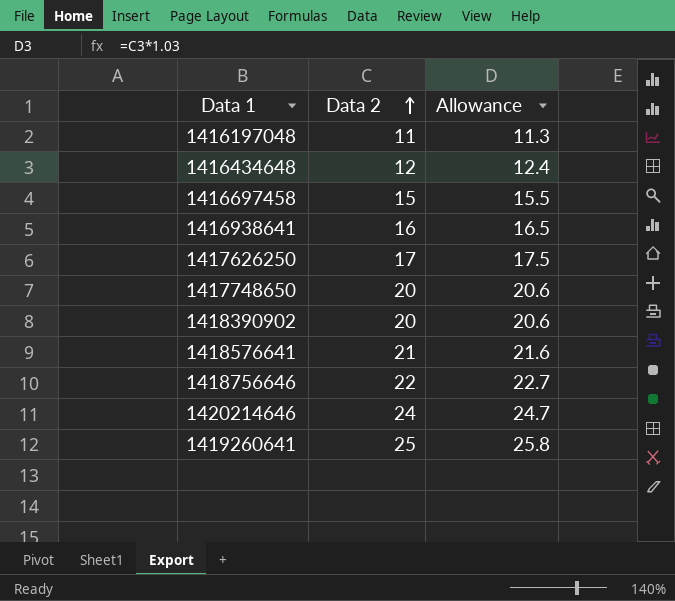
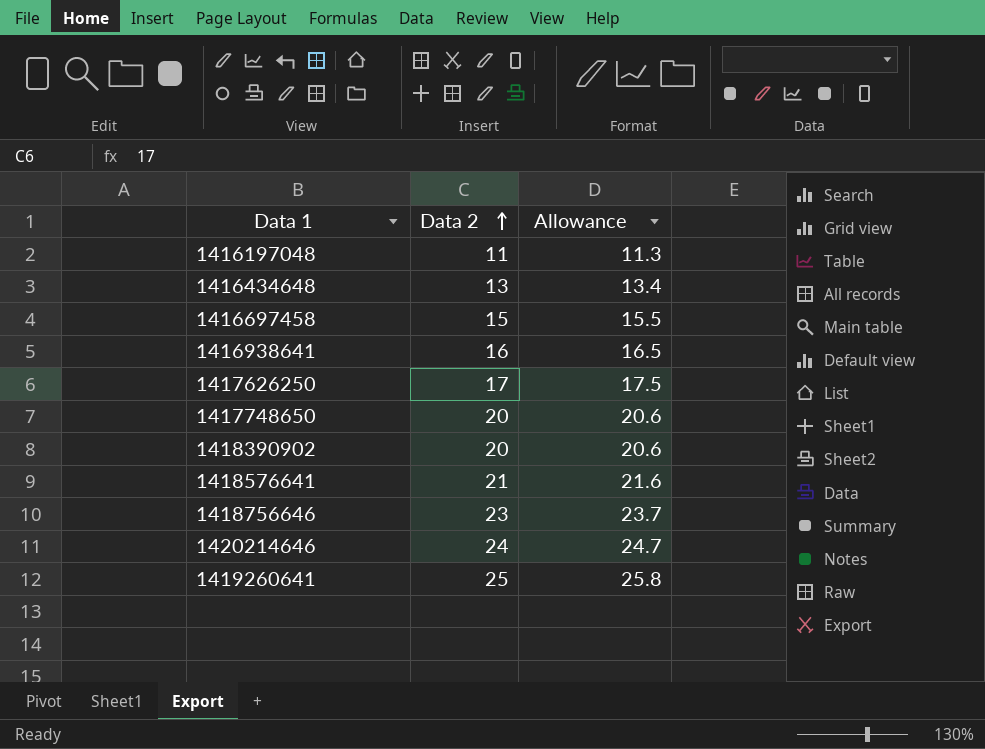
1416434648 | Data 2: 12 -> 13
1416434648 | Allowance: 12.4 -> 13.4
1418756646 | Data 2: 22 -> 23
1418756646 | Allowance: 22.7 -> 23.7

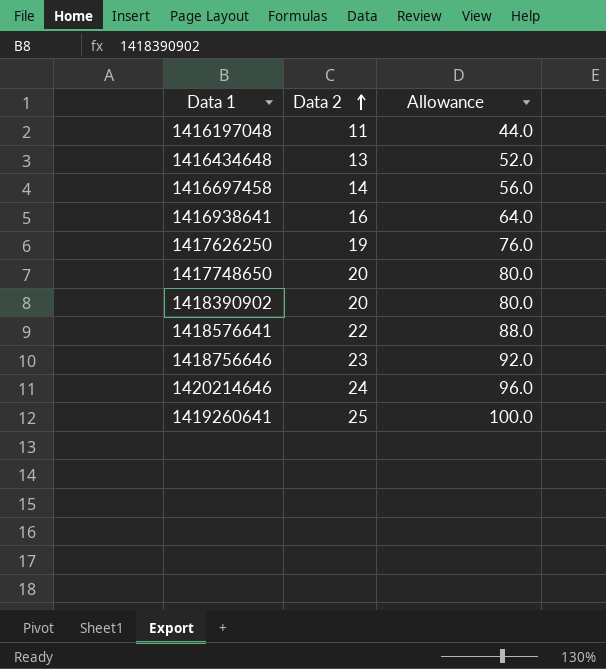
column Allowance | formula: [Data 2] * 1.03 -> [Data 2] * 4
1416697458 | Data 2: 15 -> 14
1417626250 | Data 2: 17 -> 19
1418576641 | Data 2: 21 -> 22

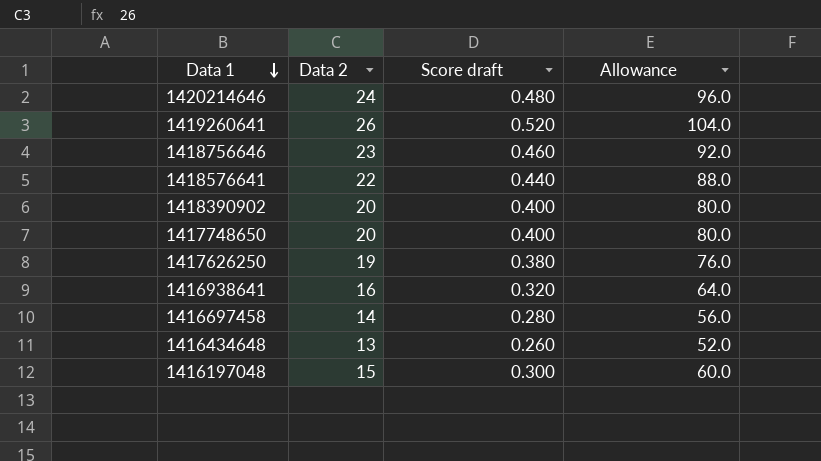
row order: Data 2 ascending -> Data 1 descending
column Score draft | formula: none -> [Data 2] * 0.02
1419260641 | Data 2: 25 -> 26
1419260641 | Allowance: 100.0 -> 104.0
1416197048 | Data 2: 11 -> 15
1416197048 | Allowance: 44.0 -> 60.0

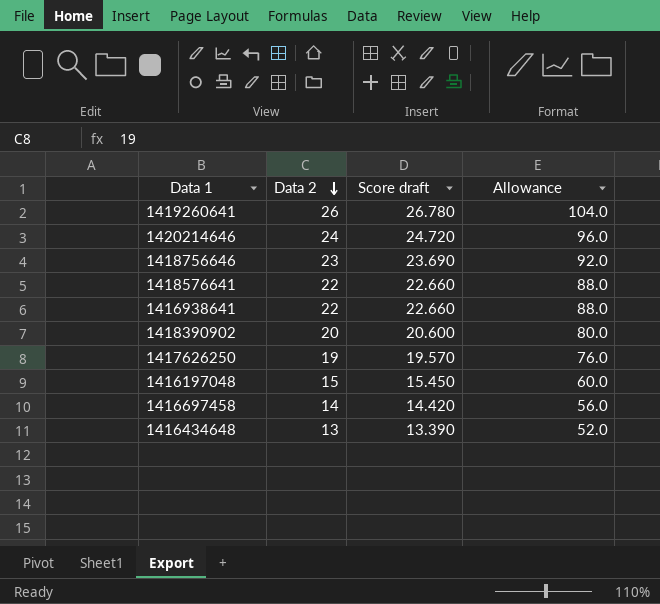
row order: Data 1 descending -> Data 2 descending
column Score draft | formula: [Data 2] * 0.02 -> [Data 2] * 1.03
row 1417748650: 20 | 0.400 | 80.0 -> none
1416938641 | Data 2: 16 -> 22
1416938641 | Allowance: 64.0 -> 88.0

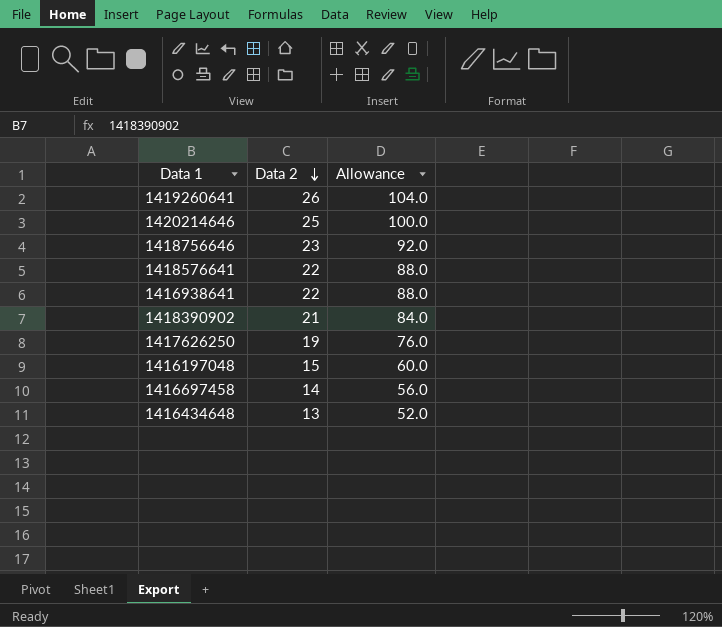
column Score draft | formula: [Data 2] * 1.03 -> none
1420214646 | Data 2: 24 -> 25
1420214646 | Allowance: 96.0 -> 100.0
1418390902 | Data 2: 20 -> 21
1418390902 | Allowance: 80.0 -> 84.0

